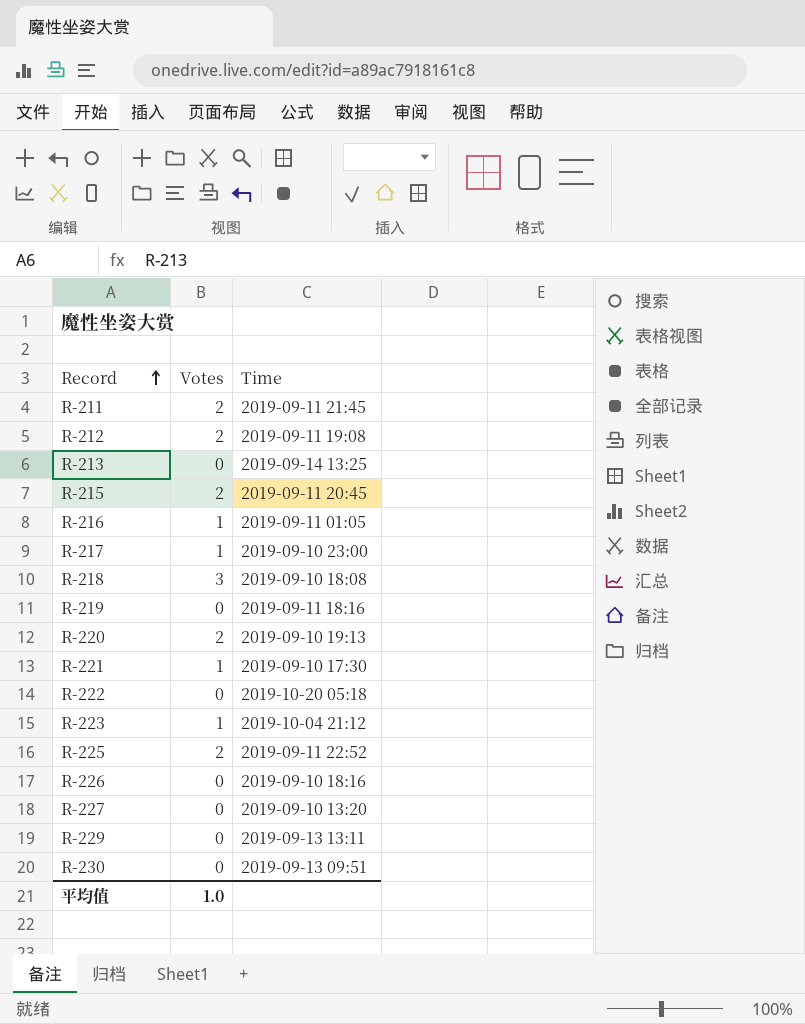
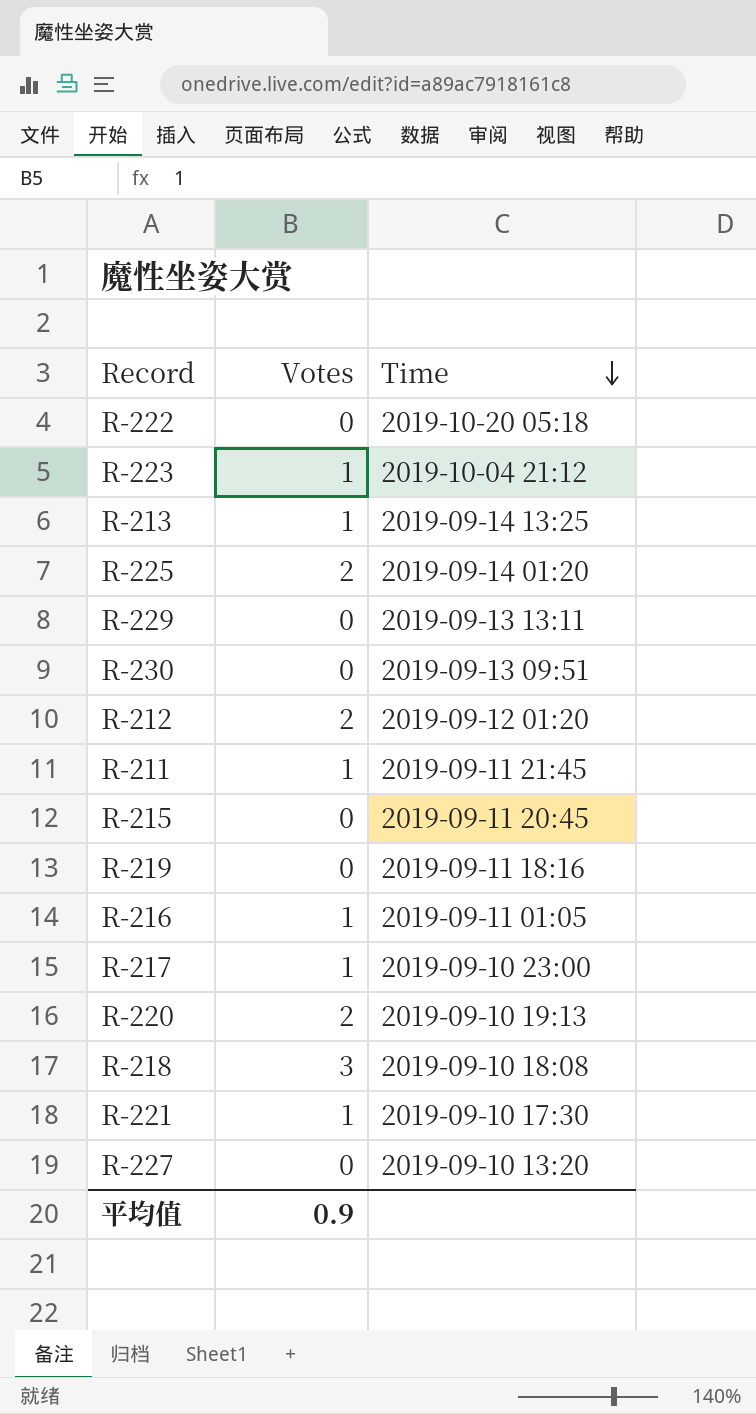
row order: Record ascending -> Time descending
row R-226: 0 | 2019-09-10 18:16 -> none
R-213 | Votes: 0 -> 1
R-225 | Time: 2019-09-11 22:52 -> 2019-09-14 01:20
R-212 | Time: 2019-09-11 19:08 -> 2019-09-12 01:20
R-211 | Votes: 2 -> 1
R-215 | Votes: 2 -> 0
平均值 | Votes: 1.0 -> 0.9

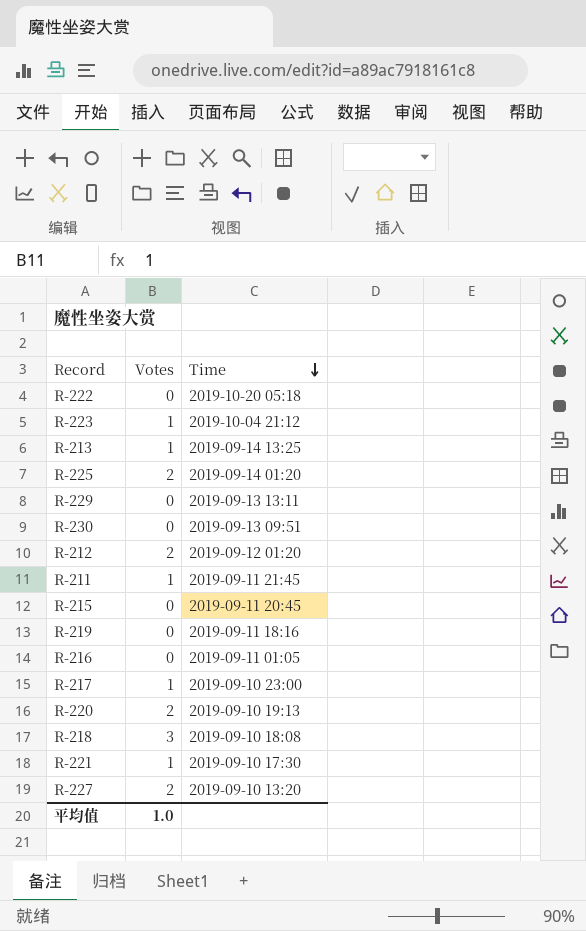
R-216 | Votes: 1 -> 0
R-227 | Votes: 0 -> 2
平均值 | Votes: 0.9 -> 1.0

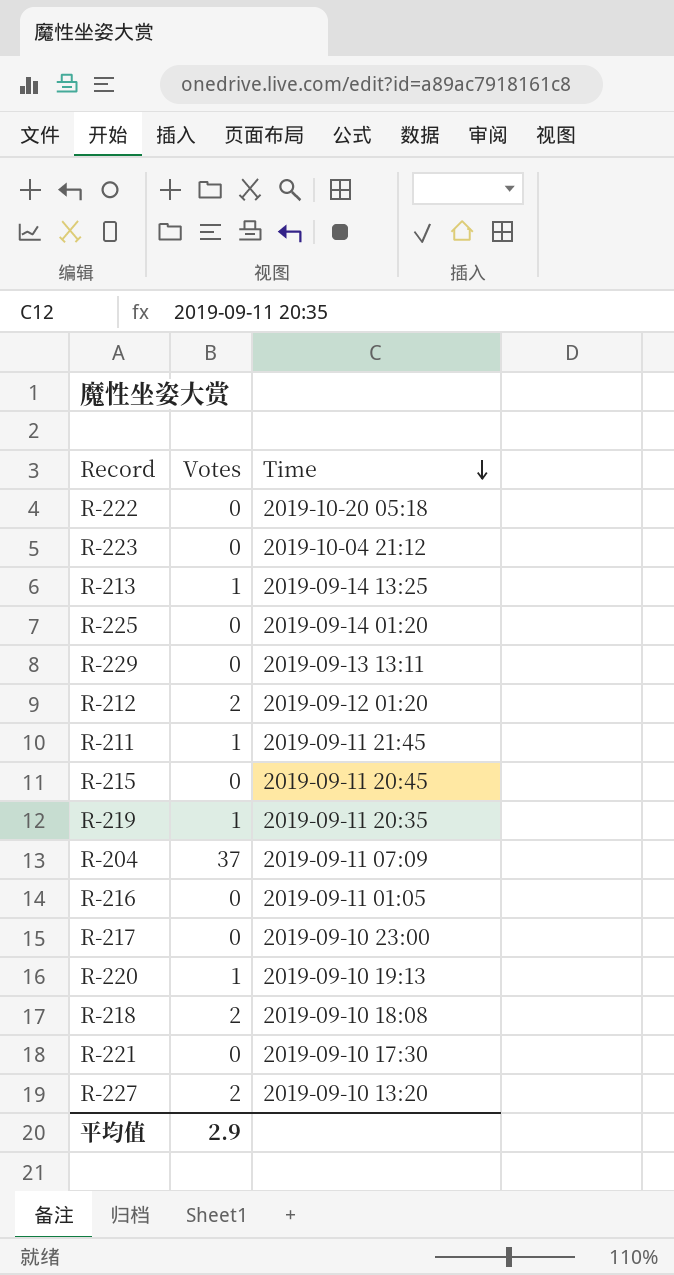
row R-230: 0 | 2019-09-13 09:51 -> none
R-223 | Votes: 1 -> 0
R-225 | Votes: 2 -> 0
R-219 | Votes: 0 -> 1
R-219 | Time: 2019-09-11 18:16 -> 2019-09-11 20:35
row R-204: none -> 37 | 2019-09-11 07:09
R-217 | Votes: 1 -> 0
R-220 | Votes: 2 -> 1
R-218 | Votes: 3 -> 2
R-221 | Votes: 1 -> 0
平均值 | Votes: 1.0 -> 2.9

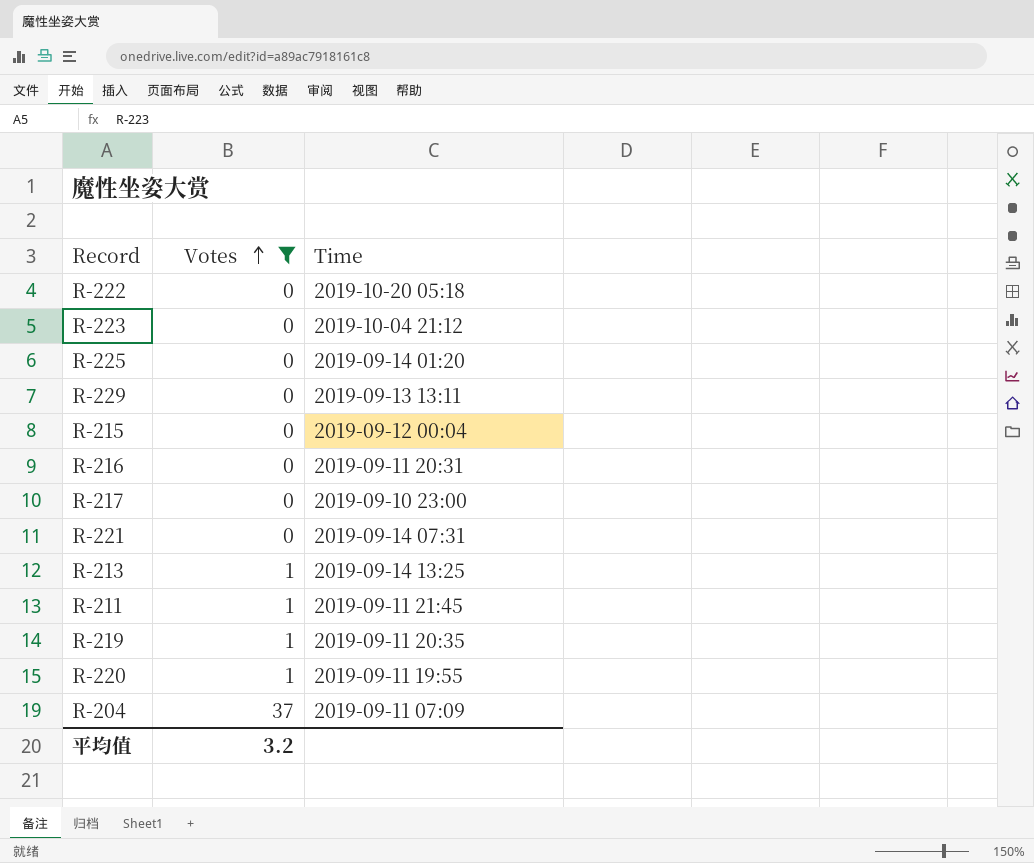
filter: none -> Votes != 2
row order: Time descending -> Votes ascending
R-215 | Time: 2019-09-11 20:45 -> 2019-09-12 00:04
R-216 | Time: 2019-09-11 01:05 -> 2019-09-11 20:31
R-221 | Time: 2019-09-10 17:30 -> 2019-09-14 07:31
R-220 | Time: 2019-09-10 19:13 -> 2019-09-11 19:55
平均值 | Votes: 2.9 -> 3.2

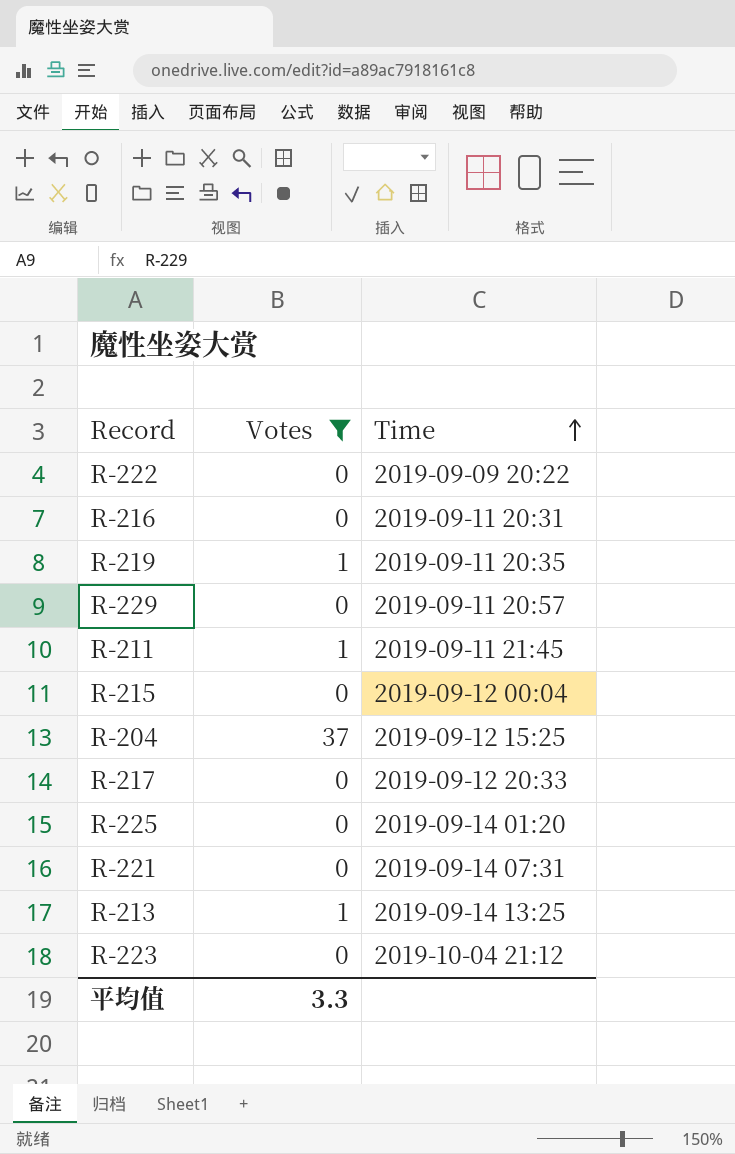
row order: Votes ascending -> Time ascending
row R-220: 1 | 2019-09-11 19:55 -> none
R-222 | Time: 2019-10-20 05:18 -> 2019-09-09 20:22
R-229 | Time: 2019-09-13 13:11 -> 2019-09-11 20:57
R-204 | Time: 2019-09-11 07:09 -> 2019-09-12 15:25
R-217 | Time: 2019-09-10 23:00 -> 2019-09-12 20:33
平均值 | Votes: 3.2 -> 3.3

